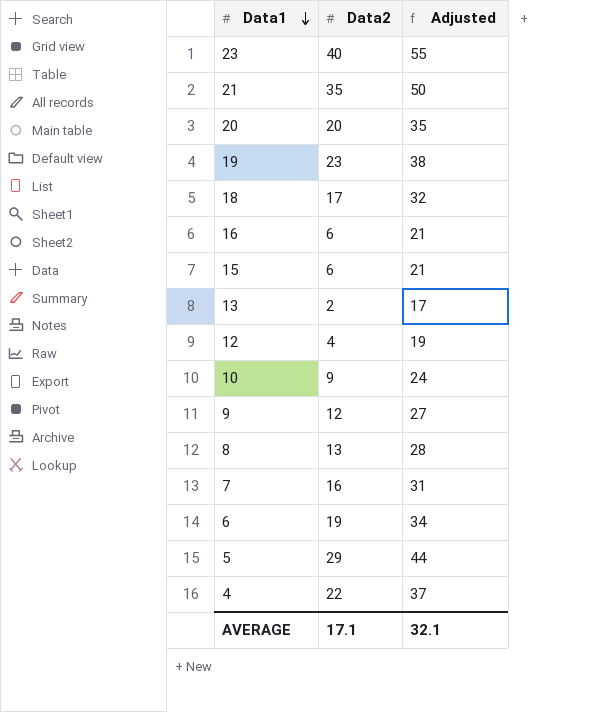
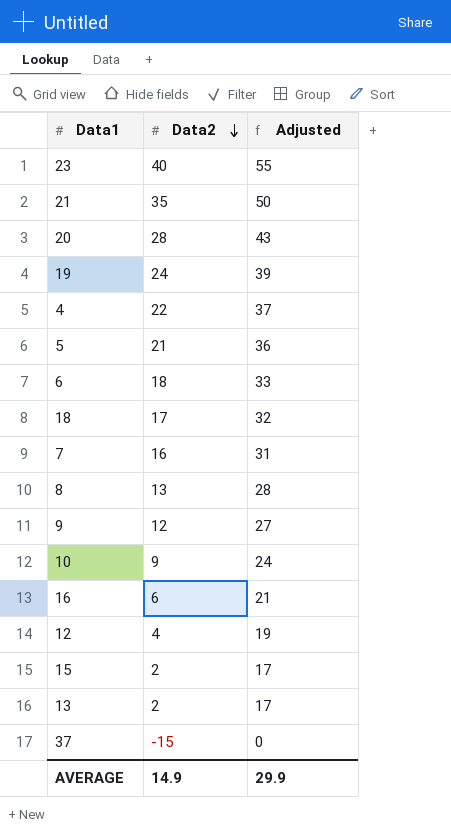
row order: Data1 descending -> Data2 descending
20 | Data2: 20 -> 28
20 | Adjusted: 35 -> 43
19 | Data2: 23 -> 24
19 | Adjusted: 38 -> 39
5 | Data2: 29 -> 21
5 | Adjusted: 44 -> 36
6 | Data2: 19 -> 18
6 | Adjusted: 34 -> 33
15 | Data2: 6 -> 2
15 | Adjusted: 21 -> 17
row 37: none -> -15 | 0
AVERAGE | Data2: 17.1 -> 14.9
AVERAGE | Adjusted: 32.1 -> 29.9

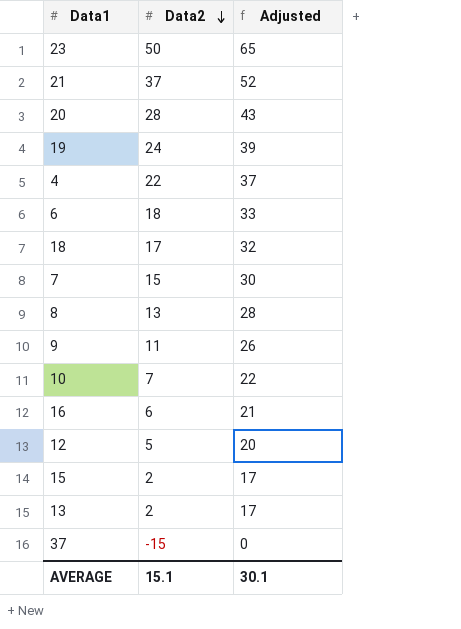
row 5: 21 | 36 -> none
23 | Data2: 40 -> 50
23 | Adjusted: 55 -> 65
21 | Data2: 35 -> 37
21 | Adjusted: 50 -> 52
7 | Data2: 16 -> 15
7 | Adjusted: 31 -> 30
9 | Data2: 12 -> 11
9 | Adjusted: 27 -> 26
10 | Data2: 9 -> 7
10 | Adjusted: 24 -> 22
12 | Data2: 4 -> 5
12 | Adjusted: 19 -> 20
AVERAGE | Data2: 14.9 -> 15.1
AVERAGE | Adjusted: 29.9 -> 30.1

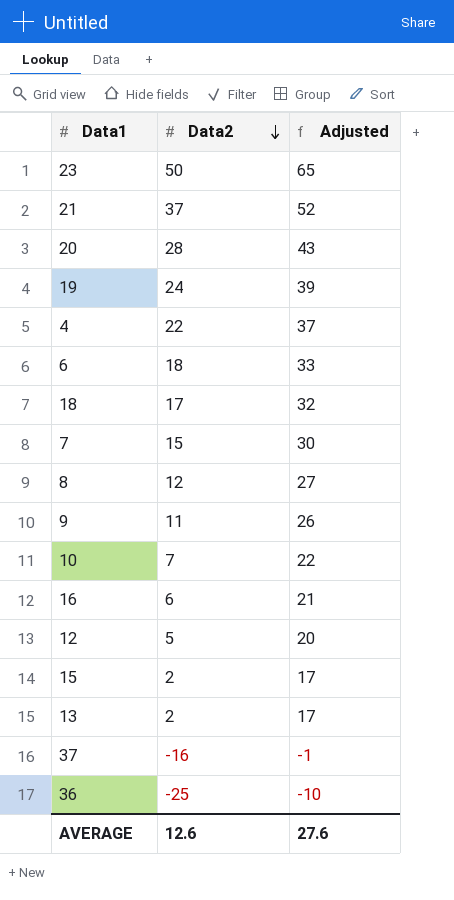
8 | Data2: 13 -> 12
8 | Adjusted: 28 -> 27
37 | Data2: -15 -> -16
37 | Adjusted: 0 -> -1
row 36: none -> -25 | -10
AVERAGE | Data2: 15.1 -> 12.6
AVERAGE | Adjusted: 30.1 -> 27.6

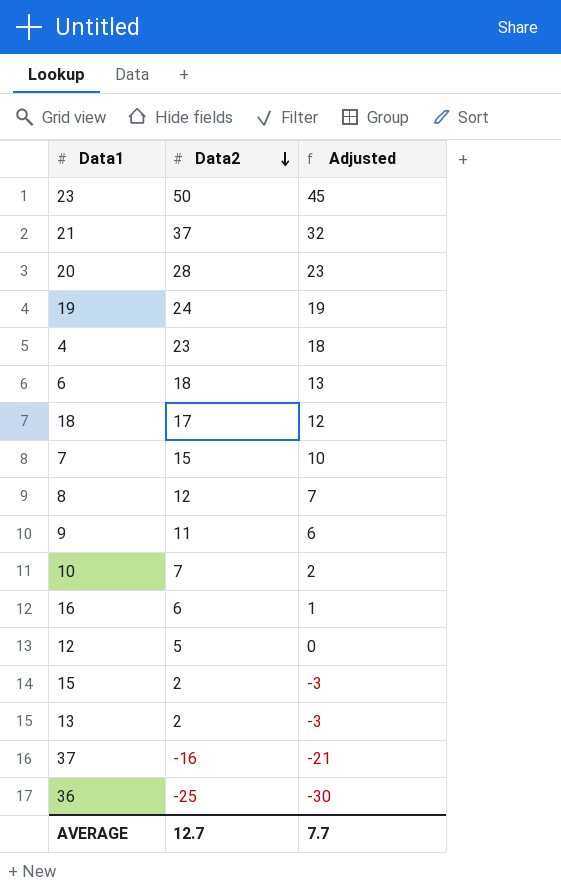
column Adjusted | formula: [Data2] + 15 -> [Data2] - 5
4 | Data2: 22 -> 23
AVERAGE | Data2: 12.6 -> 12.7
AVERAGE | Adjusted: 27.6 -> 7.7

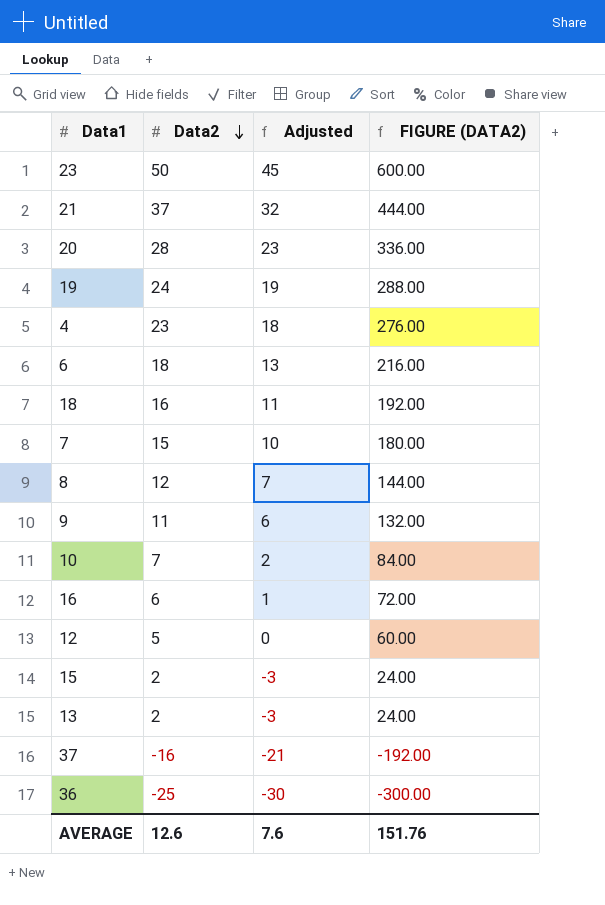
column FIGURE (DATA2) | formula: none -> [Data2] * 12
18 | Data2: 17 -> 16
18 | Adjusted: 12 -> 11
AVERAGE | Data2: 12.7 -> 12.6
AVERAGE | Adjusted: 7.7 -> 7.6

